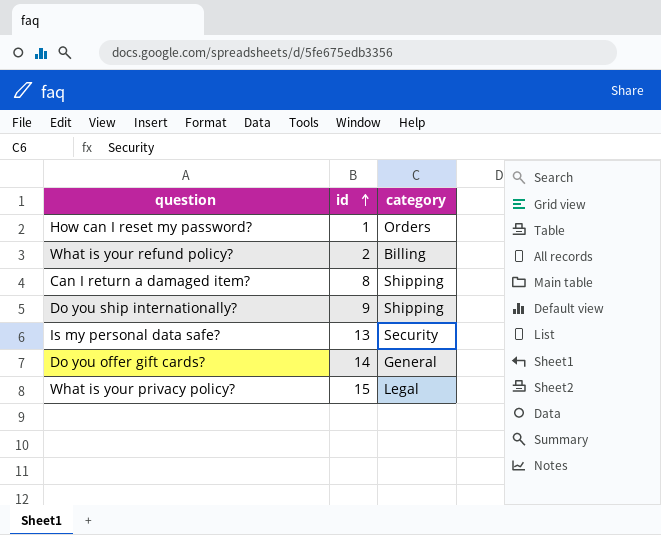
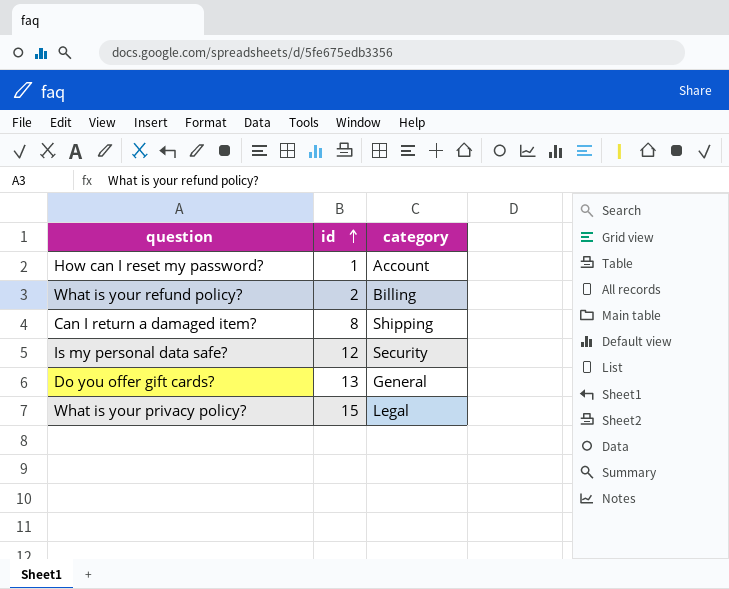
row Do you ship internationally?: 9 | Shipping -> none
How can I reset my password? | category: Orders -> Account
Is my personal data safe? | id: 13 -> 12
Do you offer gift cards? | id: 14 -> 13

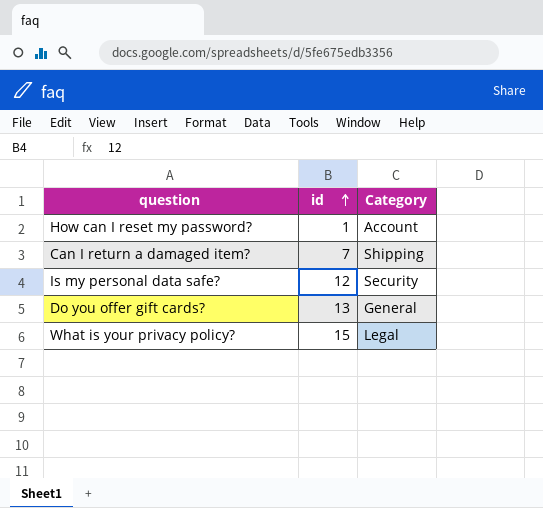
column name: category -> Category
row What is your refund policy?: 2 | Billing -> none
Can I return a damaged item? | id: 8 -> 7

